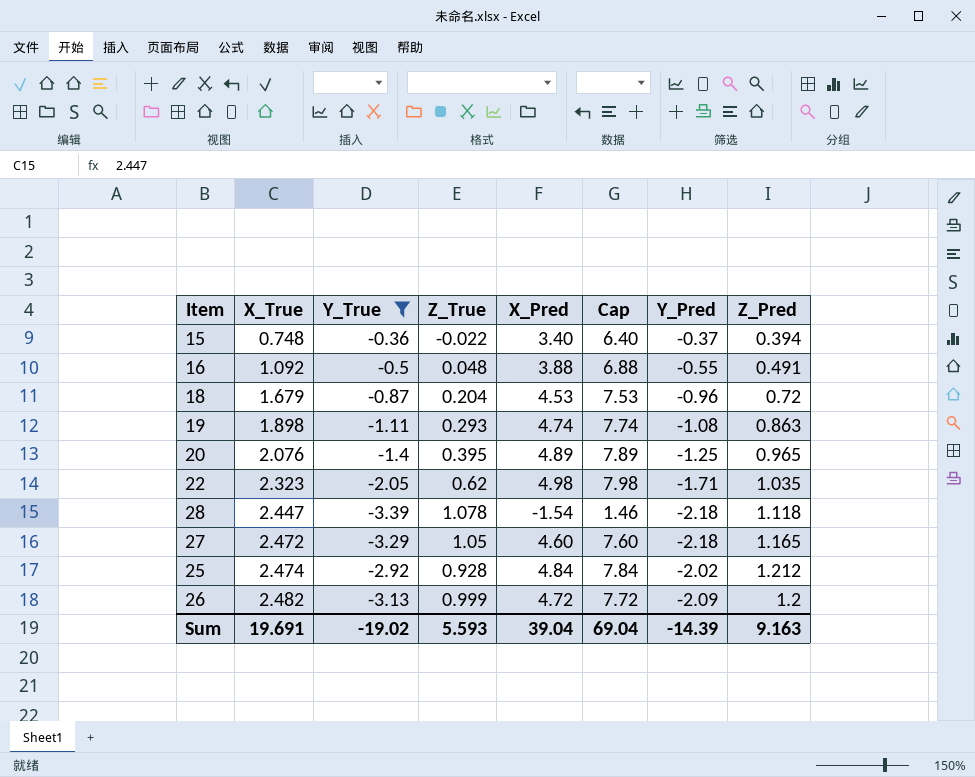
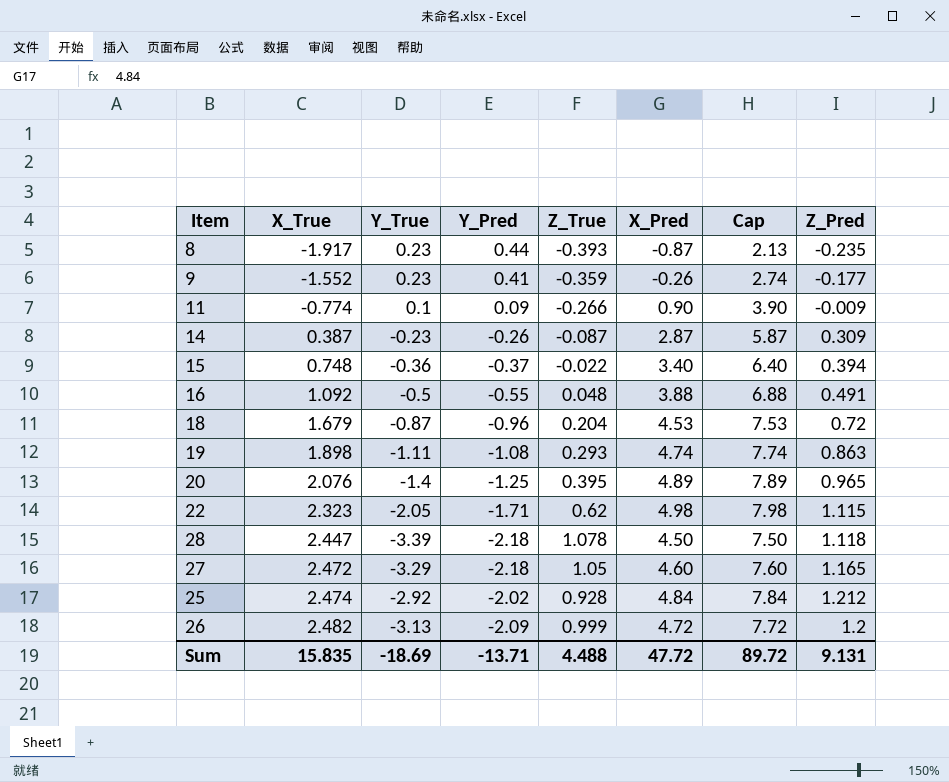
filter: Y_True <= -0.36 -> none
column Y_Pred | position: 7 -> 4
22 | Z_Pred: 1.035 -> 1.115
28 | X_Pred: -1.54 -> 4.50
28 | Cap: 1.46 -> 7.50
Sum | X_True: 19.691 -> 15.835
Sum | Y_True: -19.02 -> -18.69
Sum | Y_Pred: -14.39 -> -13.71
Sum | Z_True: 5.593 -> 4.488
Sum | X_Pred: 39.04 -> 47.72
Sum | Cap: 69.04 -> 89.72
Sum | Z_Pred: 9.163 -> 9.131

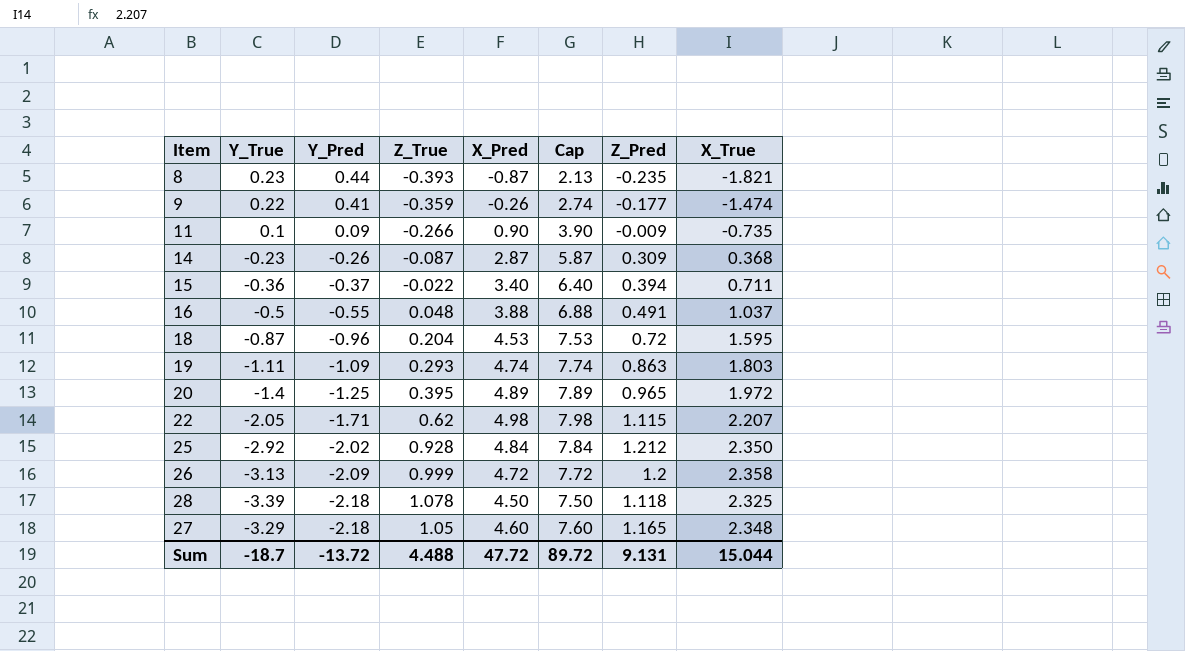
row order: X_True ascending -> Y_Pred descending
column X_True | position: 2 -> 8
8 | X_True: -1.917 -> -1.821
9 | Y_True: 0.23 -> 0.22
9 | X_True: -1.552 -> -1.474
11 | X_True: -0.774 -> -0.735
14 | X_True: 0.387 -> 0.368
15 | X_True: 0.748 -> 0.711
16 | X_True: 1.092 -> 1.037
18 | X_True: 1.679 -> 1.595
19 | Y_Pred: -1.08 -> -1.09
19 | X_True: 1.898 -> 1.803
20 | X_True: 2.076 -> 1.972
22 | X_True: 2.323 -> 2.207
25 | X_True: 2.474 -> 2.350
26 | X_True: 2.482 -> 2.358
28 | X_True: 2.447 -> 2.325
27 | X_True: 2.472 -> 2.348
Sum | Y_True: -18.69 -> -18.7
Sum | Y_Pred: -13.71 -> -13.72
Sum | X_True: 15.835 -> 15.044

